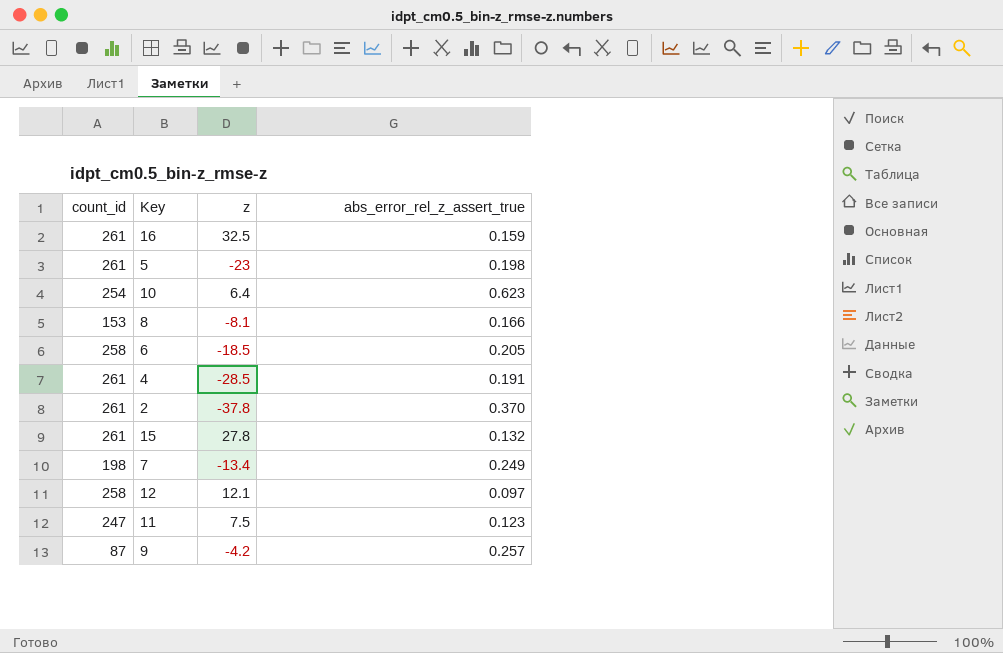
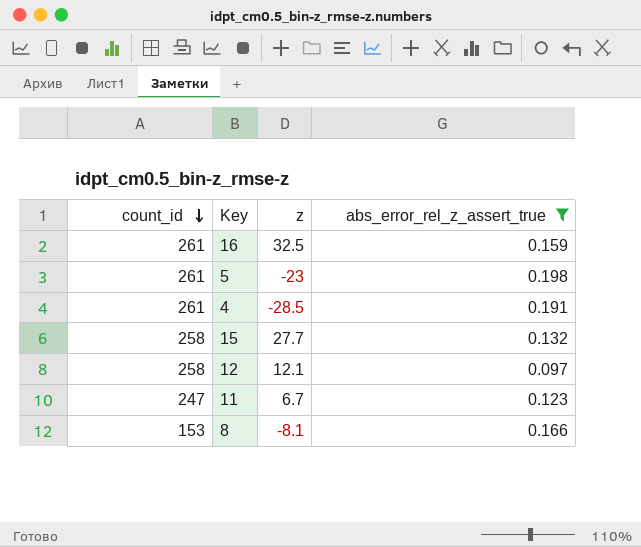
filter: none -> abs_error_rel_z_assert_true <= 0.198
row order: none -> count_id descending
15 | count_id: 261 -> 258
15 | z: 27.8 -> 27.7
11 | z: 7.5 -> 6.7

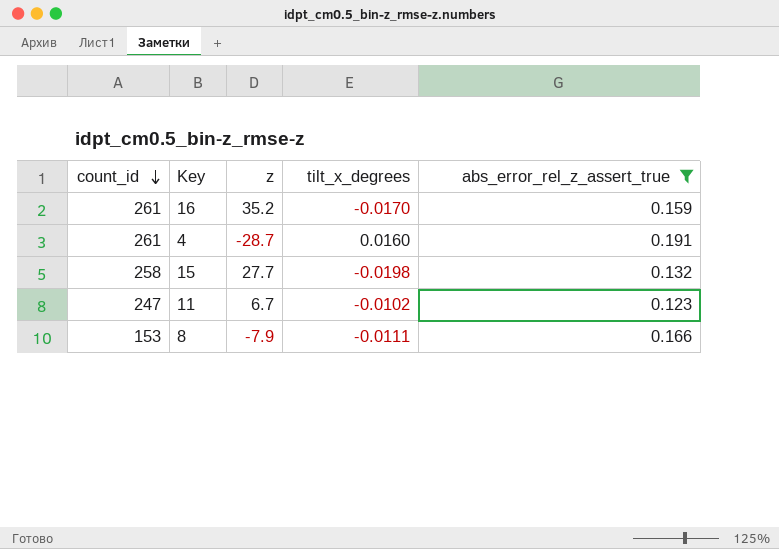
column tilt_x_degrees | position: none -> 4
row 5: 261 | -23 | 0.198 -> none
row 12: 258 | 12.1 | 0.097 -> none
16 | z: 32.5 -> 35.2
4 | z: -28.5 -> -28.7
8 | z: -8.1 -> -7.9

